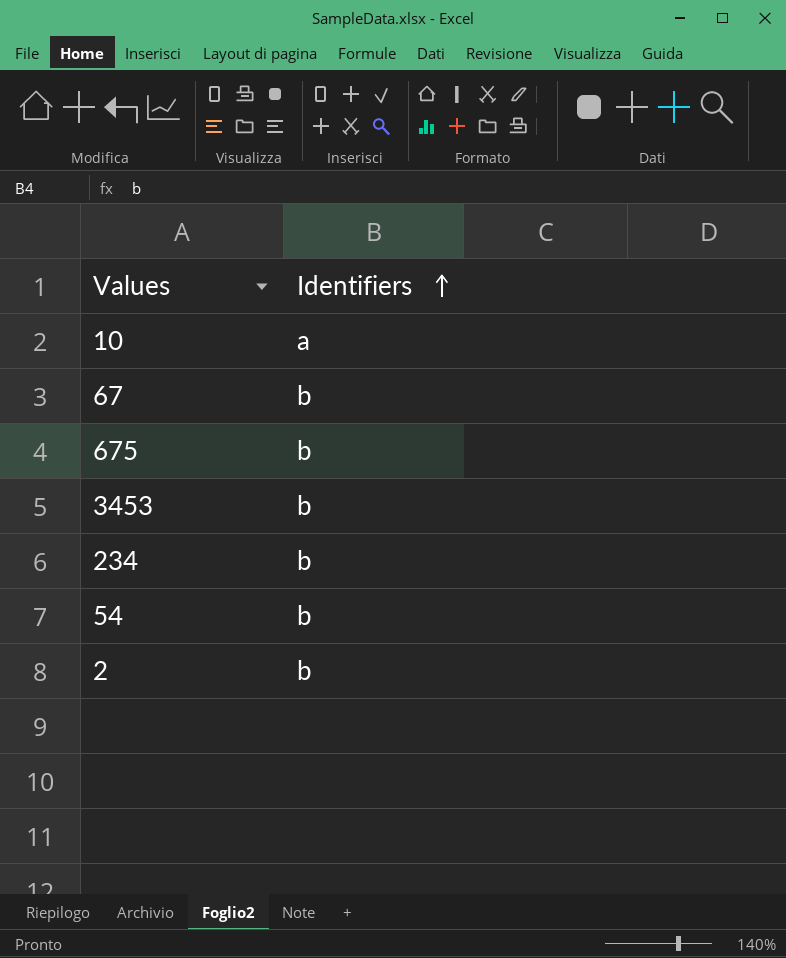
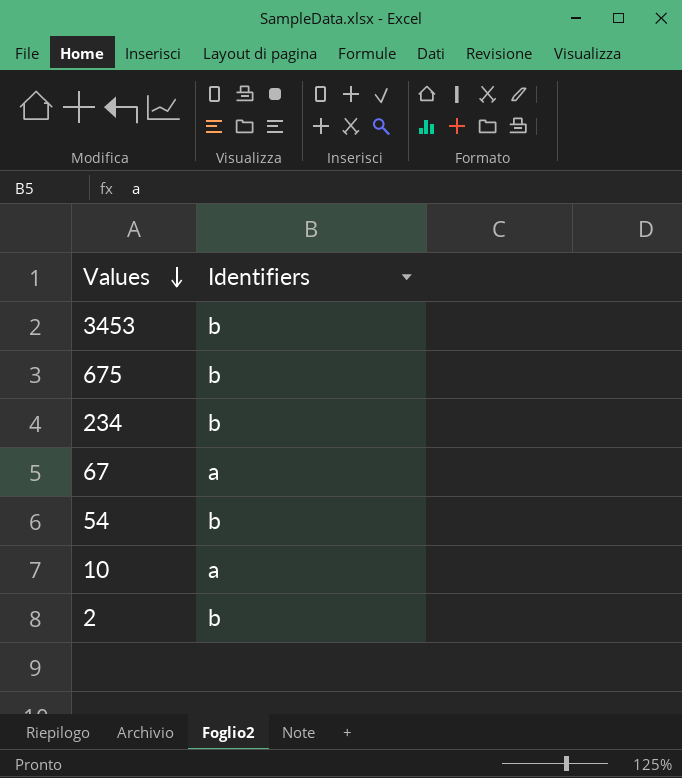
row order: Identifiers ascending -> Values descending
67 | Identifiers: b -> a

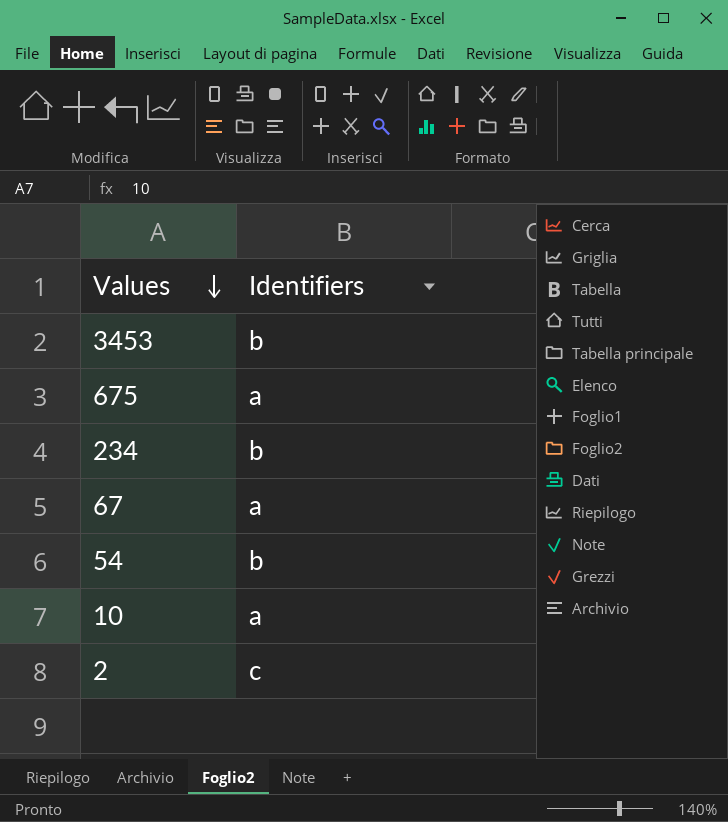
675 | Identifiers: b -> a
2 | Identifiers: b -> c

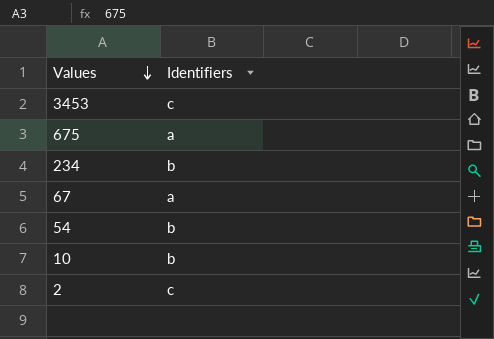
3453 | Identifiers: b -> c
10 | Identifiers: a -> b

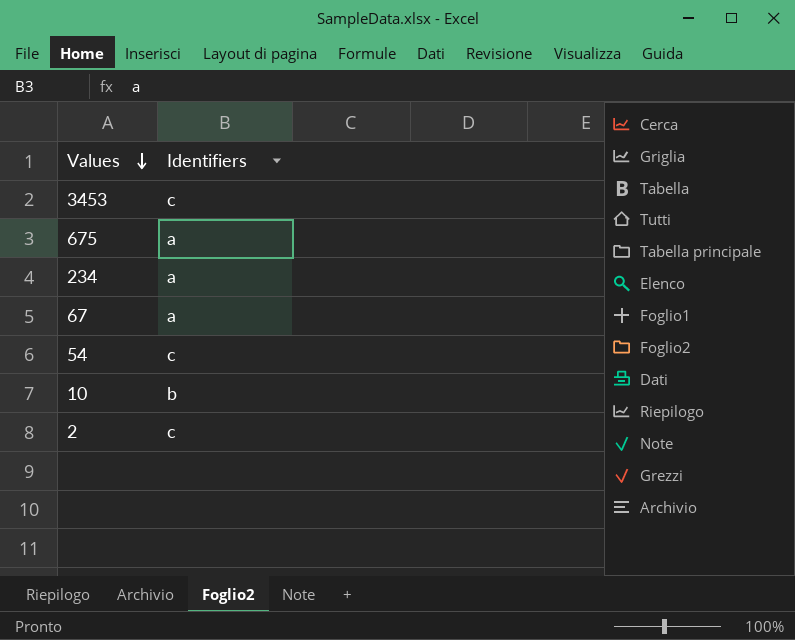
234 | Identifiers: b -> a
54 | Identifiers: b -> c

